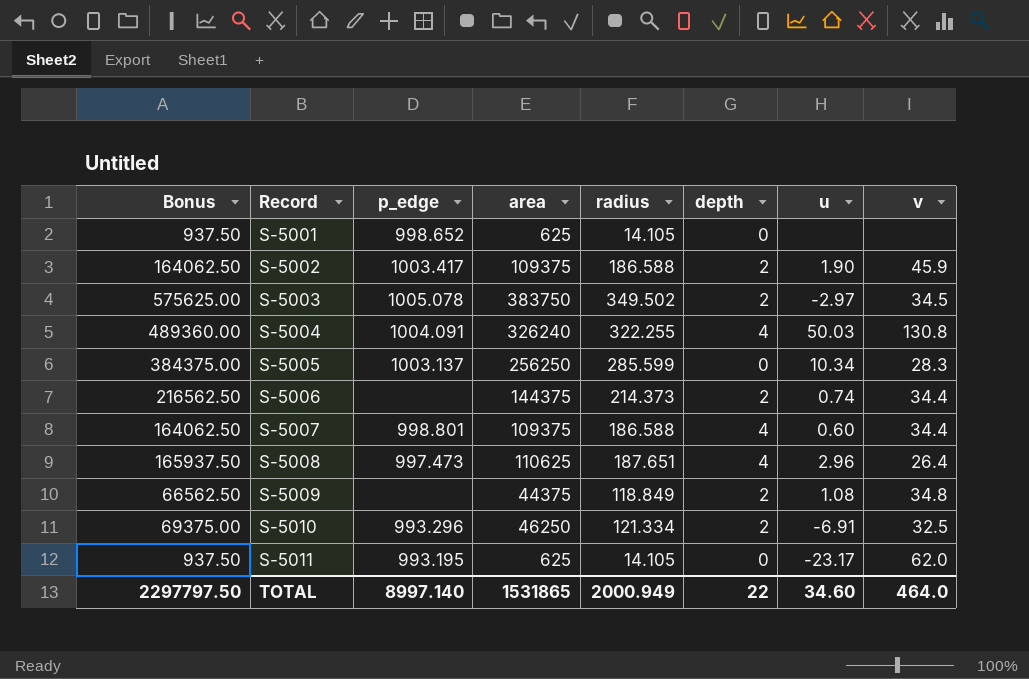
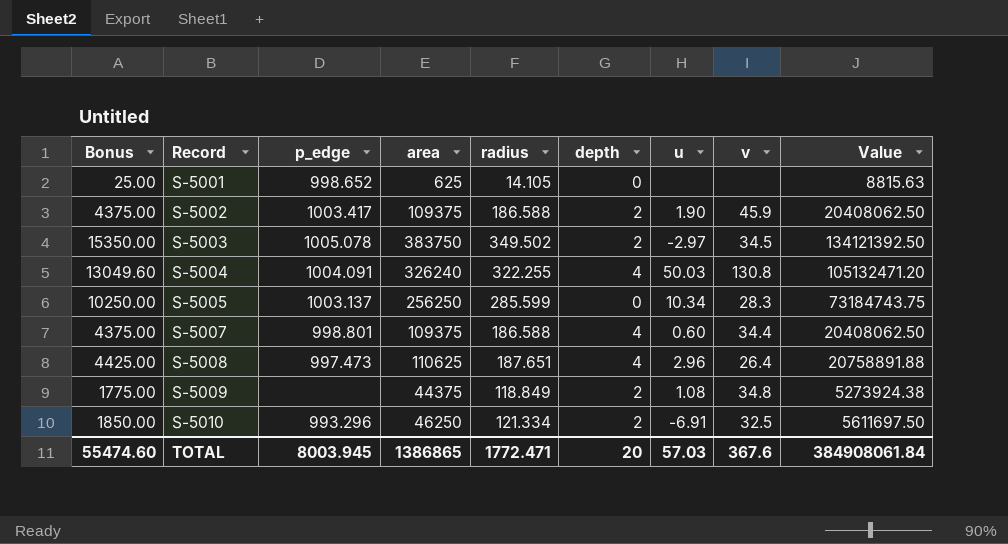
column Bonus | formula: [area] * 1.5 -> [area] * 0.04
column Value | formula: none -> [area] * [radius]
row S-5006: 216562.50 | none | 144375 | 214.373 | 2 | 0.74 | 34.4 -> none
row S-5011: 937.50 | 993.195 | 625 | 14.105 | 0 | -23.17 | 62.0 -> none
TOTAL | Bonus: 2297797.50 -> 55474.60
TOTAL | p_edge: 8997.140 -> 8003.945
TOTAL | area: 1531865 -> 1386865
TOTAL | radius: 2000.949 -> 1772.471
TOTAL | depth: 22 -> 20
TOTAL | u: 34.60 -> 57.03
TOTAL | v: 464.0 -> 367.6

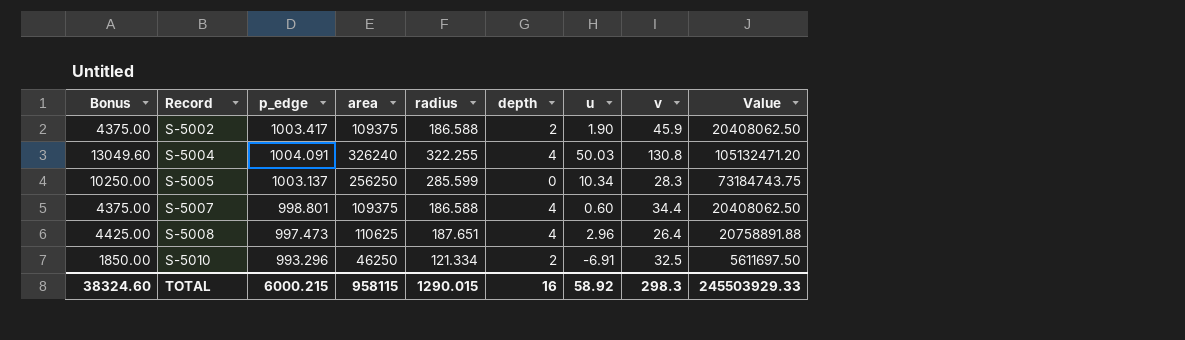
row S-5001: 25.00 | 998.652 | 625 | 14.105 | 0 | none | none | 8815.63 -> none
row S-5003: 15350.00 | 1005.078 | 383750 | 349.502 | 2 | -2.97 | 34.5 | 134121392.50 -> none
row S-5009: 1775.00 | none | 44375 | 118.849 | 2 | 1.08 | 34.8 | 5273924.38 -> none
TOTAL | Bonus: 55474.60 -> 38324.60
TOTAL | p_edge: 8003.945 -> 6000.215
TOTAL | area: 1386865 -> 958115
TOTAL | radius: 1772.471 -> 1290.015
TOTAL | depth: 20 -> 16
TOTAL | u: 57.03 -> 58.92
TOTAL | v: 367.6 -> 298.3
TOTAL | Value: 384908061.84 -> 245503929.33

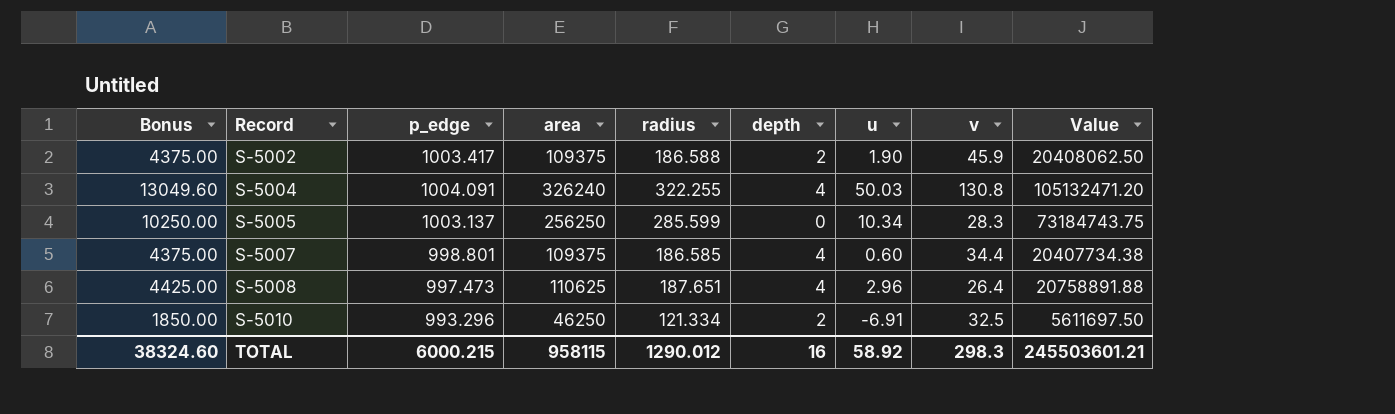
S-5007 | radius: 186.588 -> 186.585
S-5007 | Value: 20408062.50 -> 20407734.38
TOTAL | radius: 1290.015 -> 1290.012
TOTAL | Value: 245503929.33 -> 245503601.21

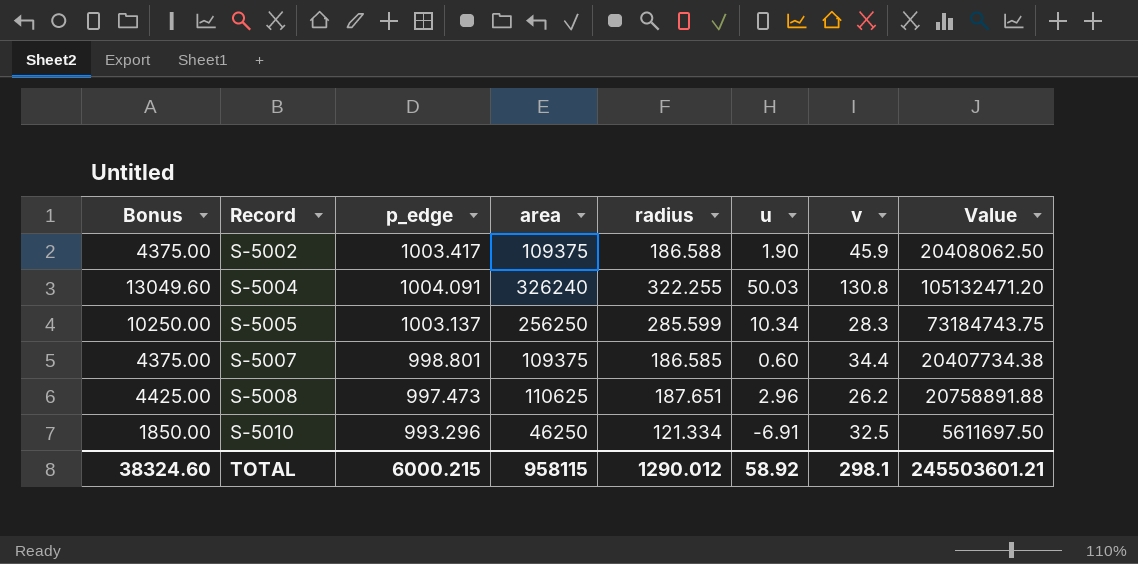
column depth | position: 6 -> none
S-5008 | v: 26.4 -> 26.2
TOTAL | v: 298.3 -> 298.1

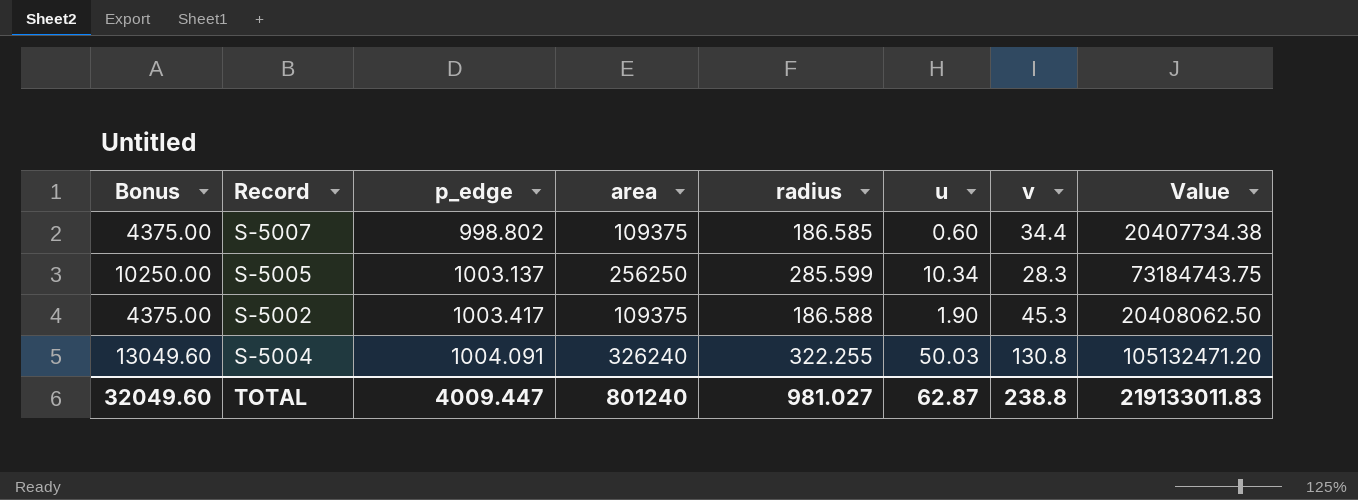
row order: Record ascending -> p_edge ascending
row S-5008: 4425.00 | 997.473 | 110625 | 187.651 | 2.96 | 26.2 | 20758891.88 -> none
row S-5010: 1850.00 | 993.296 | 46250 | 121.334 | -6.91 | 32.5 | 5611697.50 -> none
S-5007 | p_edge: 998.801 -> 998.802
S-5002 | v: 45.9 -> 45.3
TOTAL | Bonus: 38324.60 -> 32049.60
TOTAL | p_edge: 6000.215 -> 4009.447
TOTAL | area: 958115 -> 801240
TOTAL | radius: 1290.012 -> 981.027
TOTAL | u: 58.92 -> 62.87
TOTAL | v: 298.1 -> 238.8
TOTAL | Value: 245503601.21 -> 219133011.83

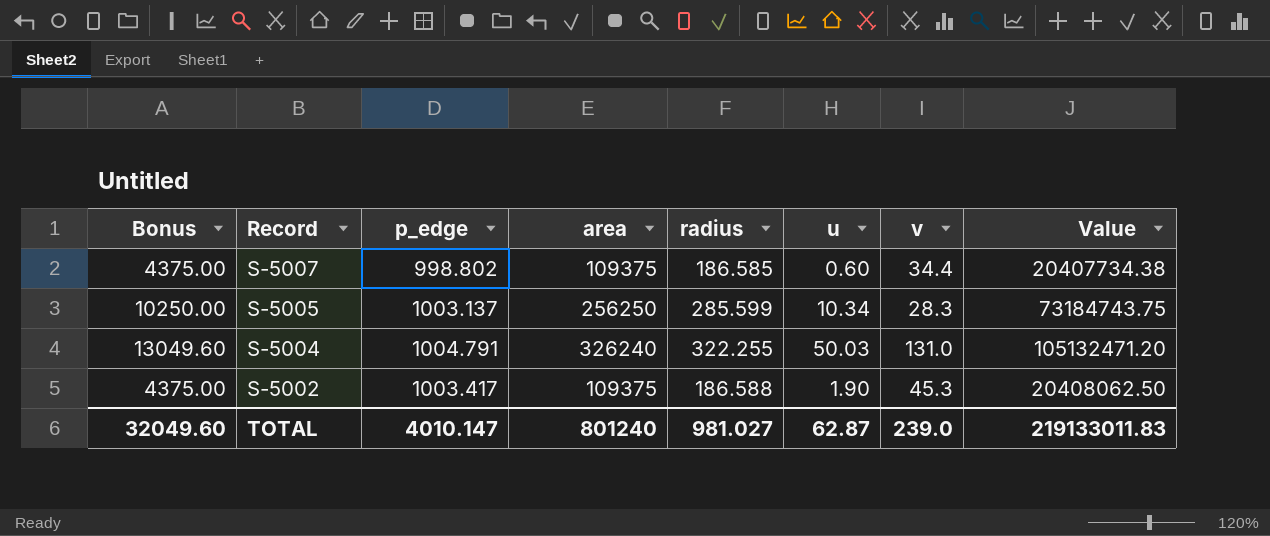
row order: p_edge ascending -> Record descending
S-5004 | p_edge: 1004.091 -> 1004.791
S-5004 | v: 130.8 -> 131.0
TOTAL | p_edge: 4009.447 -> 4010.147
TOTAL | v: 238.8 -> 239.0

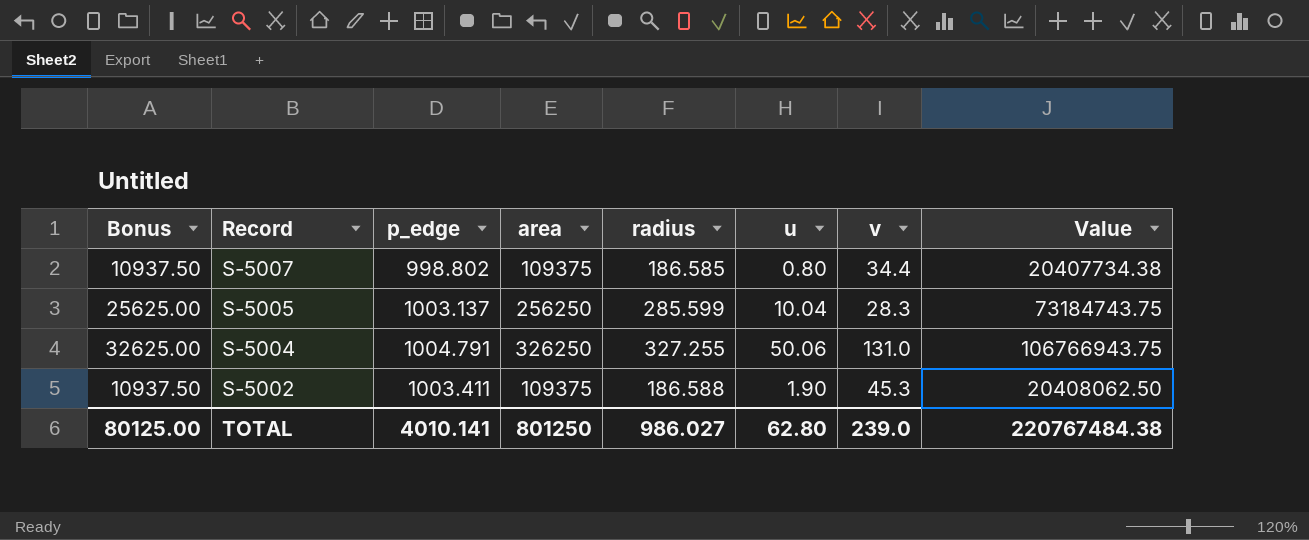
column Bonus | formula: [area] * 0.04 -> [area] * 0.1
S-5007 | u: 0.60 -> 0.80
S-5005 | u: 10.34 -> 10.04
S-5004 | area: 326240 -> 326250
S-5004 | radius: 322.255 -> 327.255
S-5004 | u: 50.03 -> 50.06
S-5004 | Value: 105132471.20 -> 106766943.75
S-5002 | p_edge: 1003.417 -> 1003.411
TOTAL | Bonus: 32049.60 -> 80125.00
TOTAL | p_edge: 4010.147 -> 4010.141
TOTAL | area: 801240 -> 801250
TOTAL | radius: 981.027 -> 986.027
TOTAL | u: 62.87 -> 62.80
TOTAL | Value: 219133011.83 -> 220767484.38

